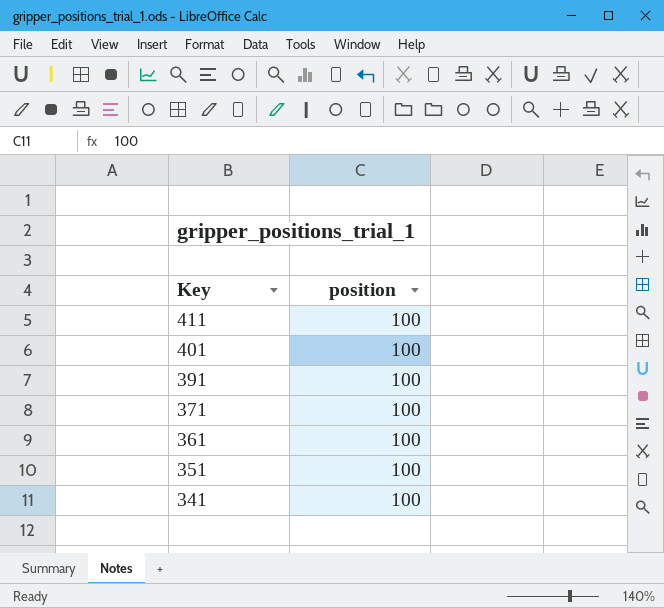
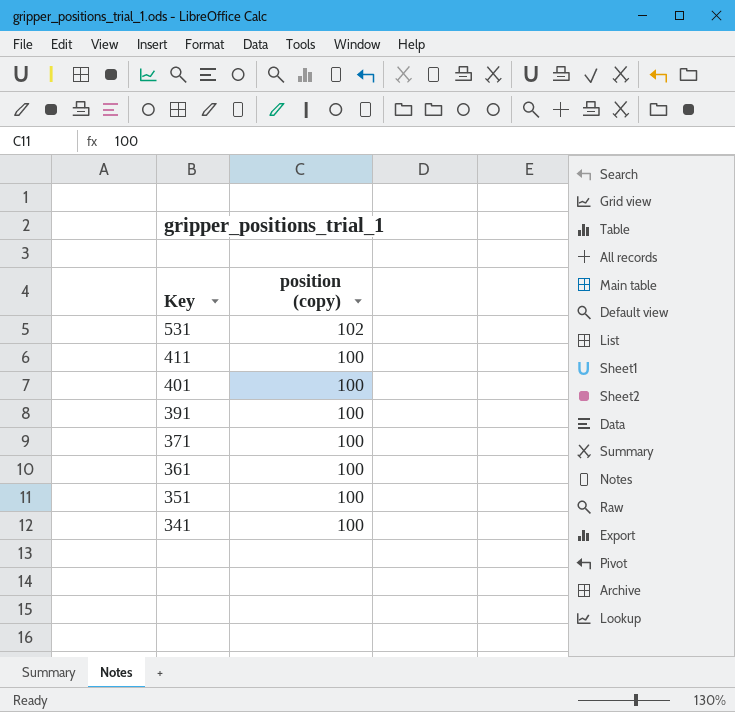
column name: position -> position (copy)
row 531: none -> 102

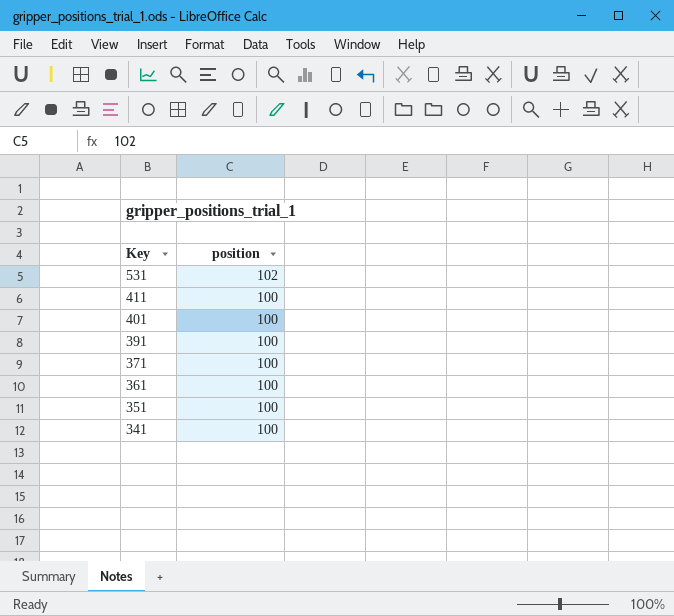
column name: position (copy) -> position

